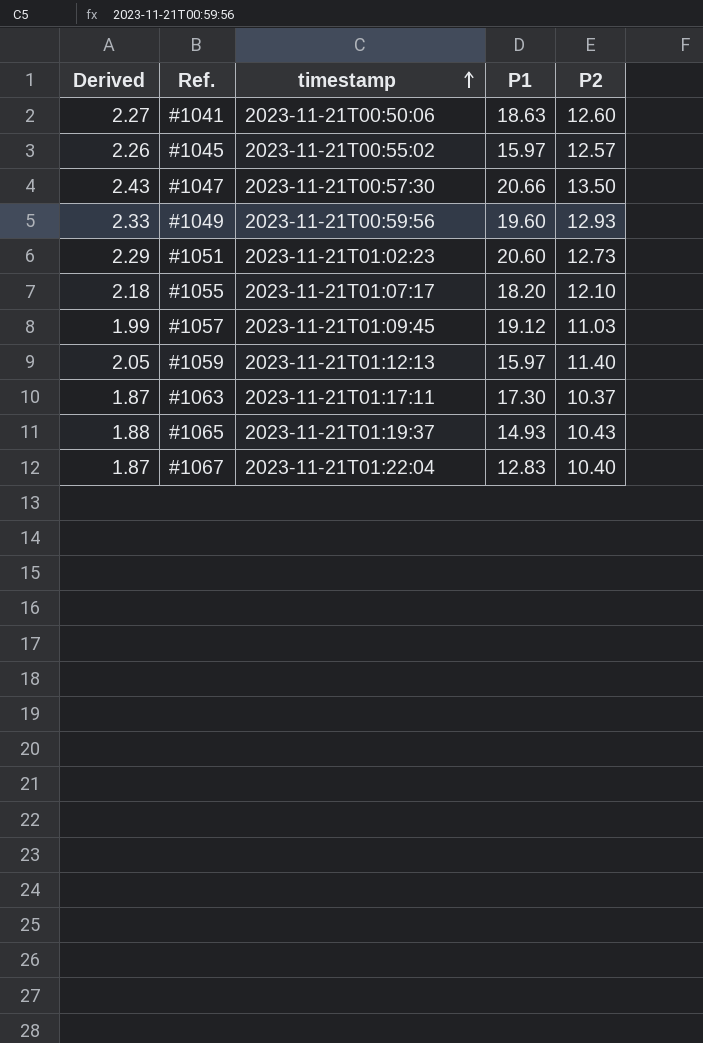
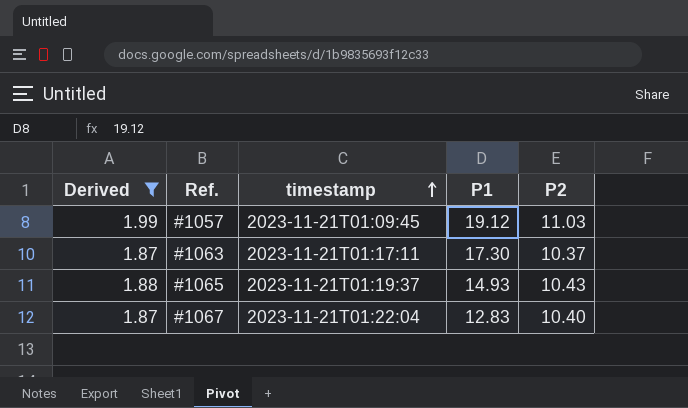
filter: none -> Derived <= 1.99

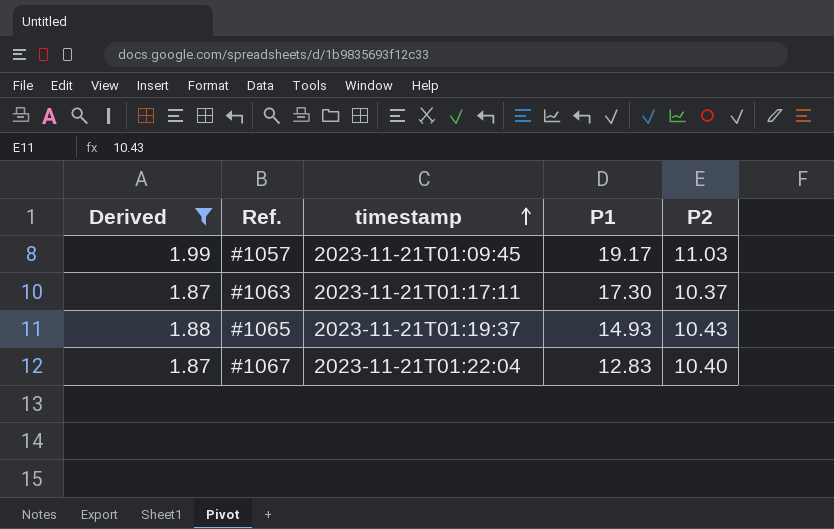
#1057 | P1: 19.12 -> 19.17

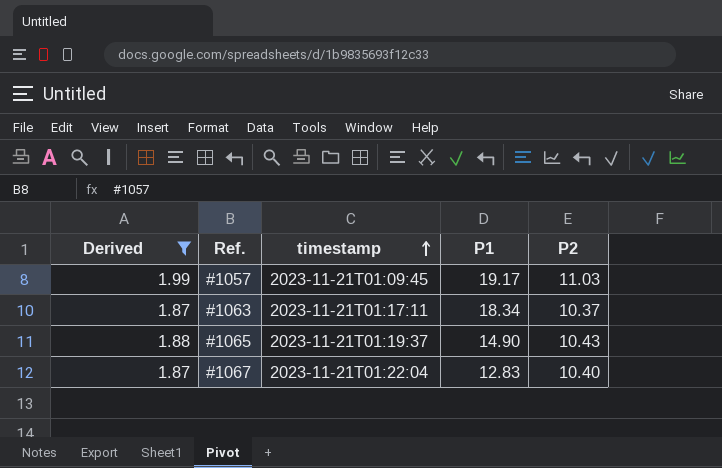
#1063 | P1: 17.30 -> 18.34
#1065 | P1: 14.93 -> 14.90

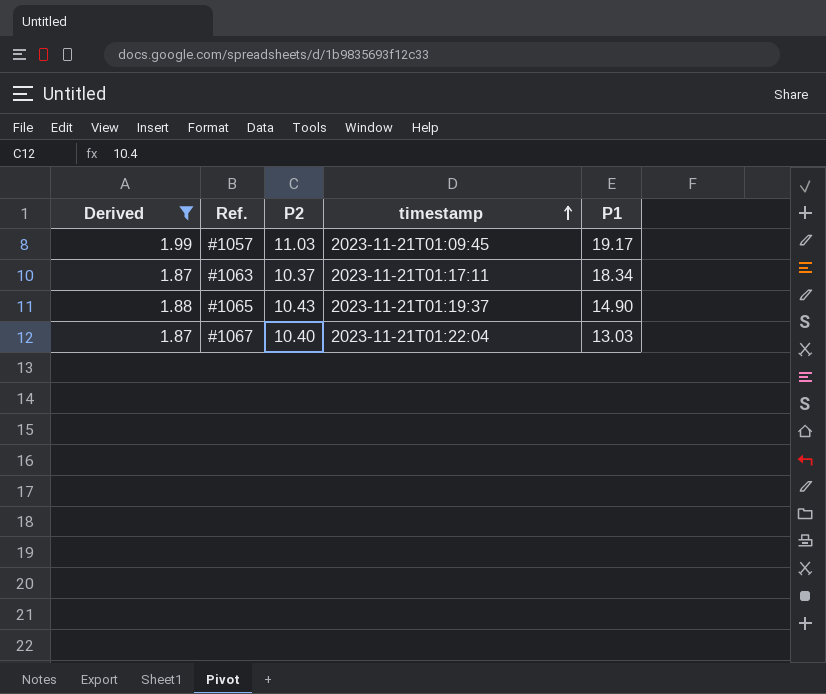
column P2 | position: 5 -> 3
#1067 | P1: 12.83 -> 13.03

